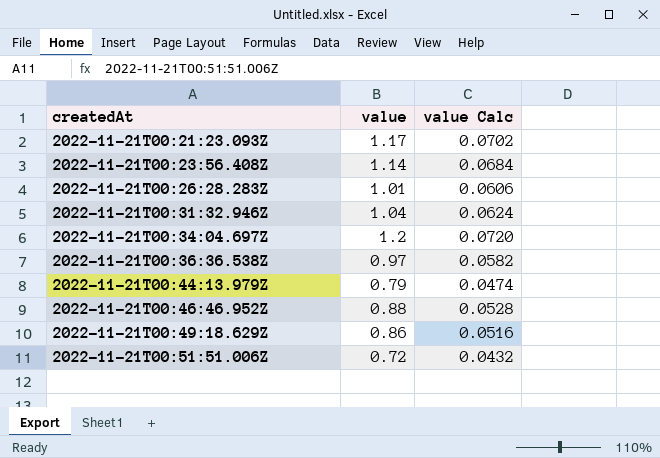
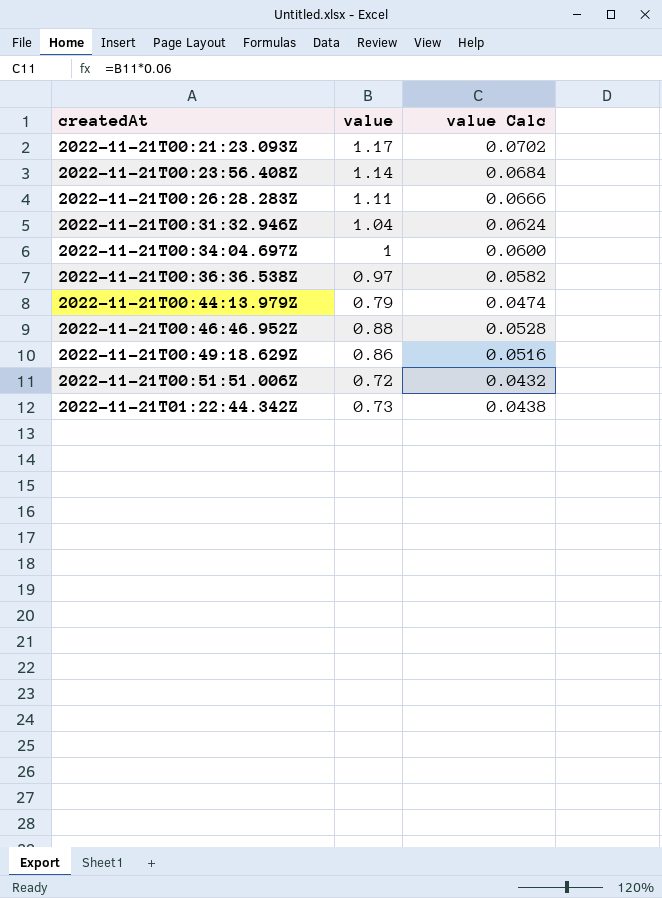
2022-11-21T00:26:28.283Z | value: 1.01 -> 1.11
2022-11-21T00:26:28.283Z | value Calc: 0.0606 -> 0.0666
2022-11-21T00:34:04.697Z | value: 1.2 -> 1
2022-11-21T00:34:04.697Z | value Calc: 0.0720 -> 0.0600
row 2022-11-21T01:22:44.342Z: none -> 0.73 | 0.0438

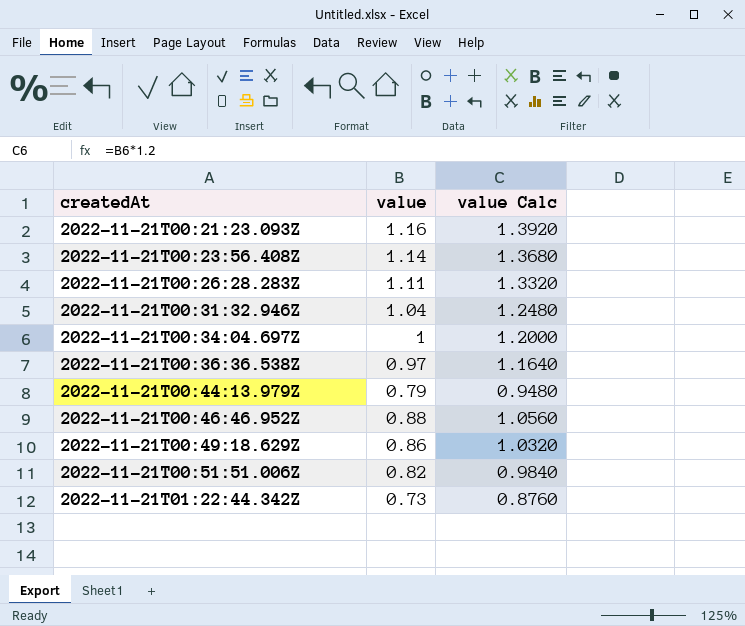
column value Calc | formula: [value] * 0.06 -> [value] * 1.2
2022-11-21T00:21:23.093Z | value: 1.17 -> 1.16
2022-11-21T00:51:51.006Z | value: 0.72 -> 0.82

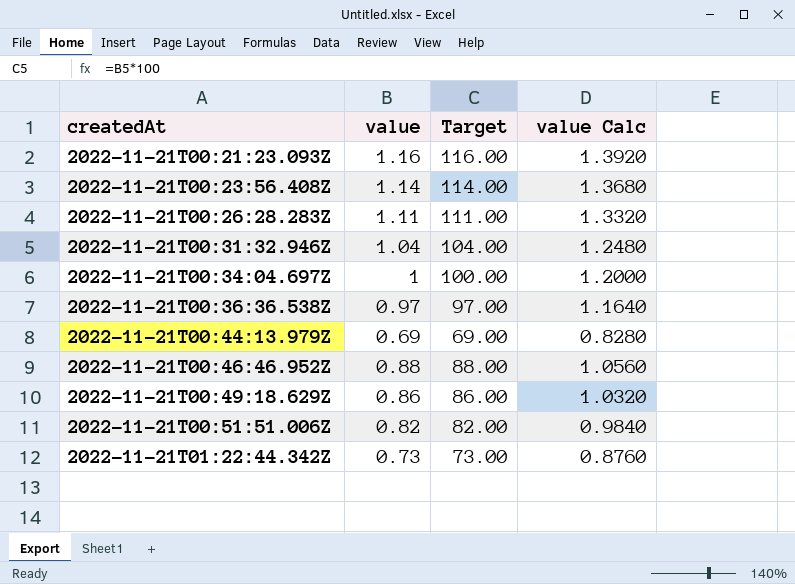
column Target | formula: none -> [value] * 100
2022-11-21T00:44:13.979Z | value: 0.79 -> 0.69
2022-11-21T00:44:13.979Z | value Calc: 0.9480 -> 0.8280

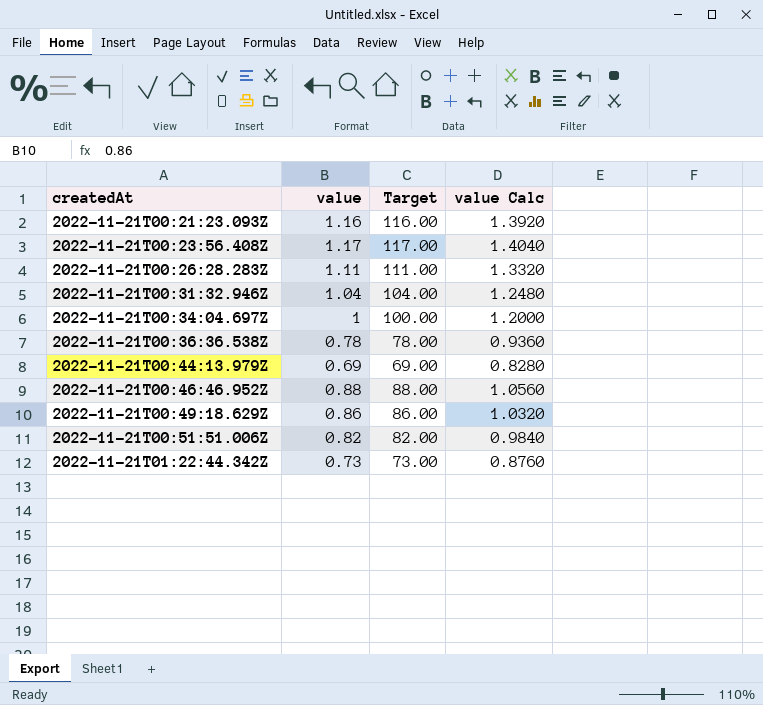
2022-11-21T00:23:56.408Z | value: 1.14 -> 1.17
2022-11-21T00:23:56.408Z | Target: 114.00 -> 117.00
2022-11-21T00:23:56.408Z | value Calc: 1.3680 -> 1.4040
2022-11-21T00:36:36.538Z | value: 0.97 -> 0.78
2022-11-21T00:36:36.538Z | Target: 97.00 -> 78.00
2022-11-21T00:36:36.538Z | value Calc: 1.1640 -> 0.9360

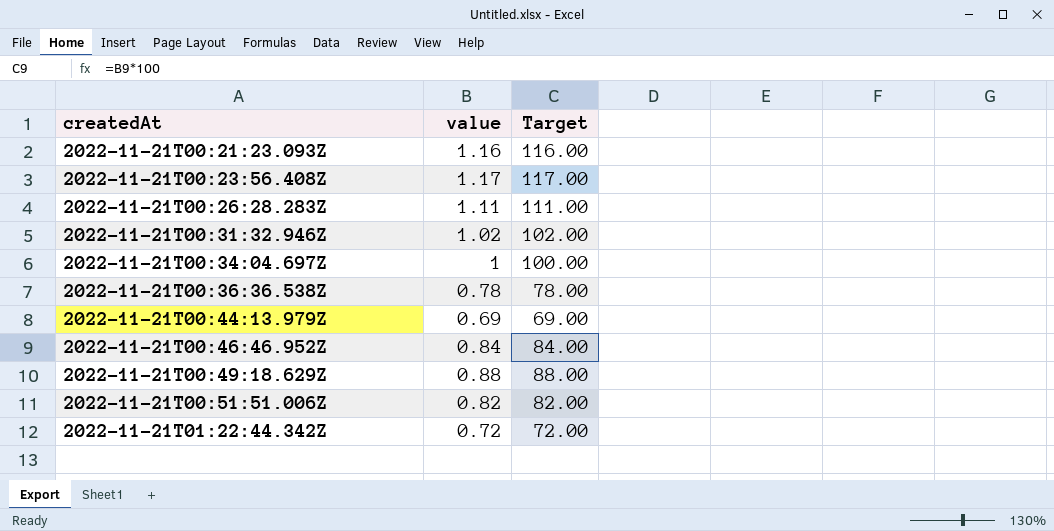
column value Calc | formula: [value] * 1.2 -> none
2022-11-21T00:31:32.946Z | value: 1.04 -> 1.02
2022-11-21T00:31:32.946Z | Target: 104.00 -> 102.00
2022-11-21T00:46:46.952Z | value: 0.88 -> 0.84
2022-11-21T00:46:46.952Z | Target: 88.00 -> 84.00
2022-11-21T00:49:18.629Z | value: 0.86 -> 0.88
2022-11-21T00:49:18.629Z | Target: 86.00 -> 88.00
2022-11-21T01:22:44.342Z | value: 0.73 -> 0.72
2022-11-21T01:22:44.342Z | Target: 73.00 -> 72.00

